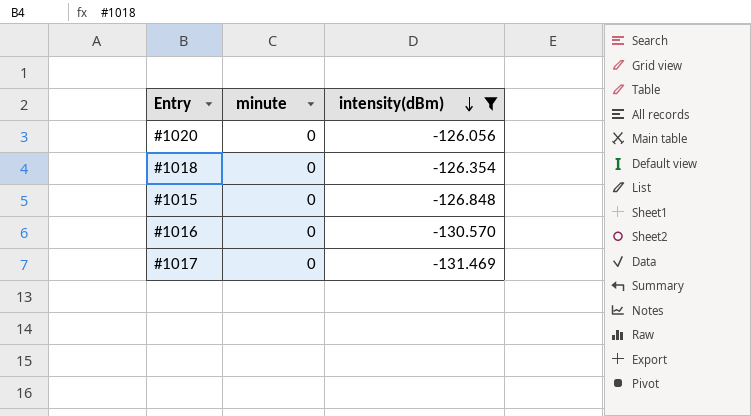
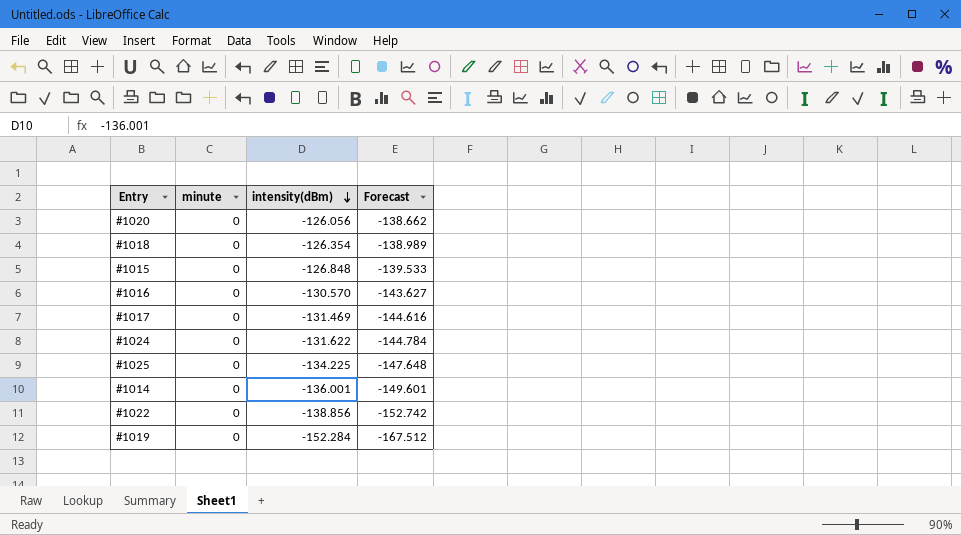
filter: intensity(dBm) >= -131.469 -> none
column Forecast | formula: none -> [intensity(dBm)] * 1.1

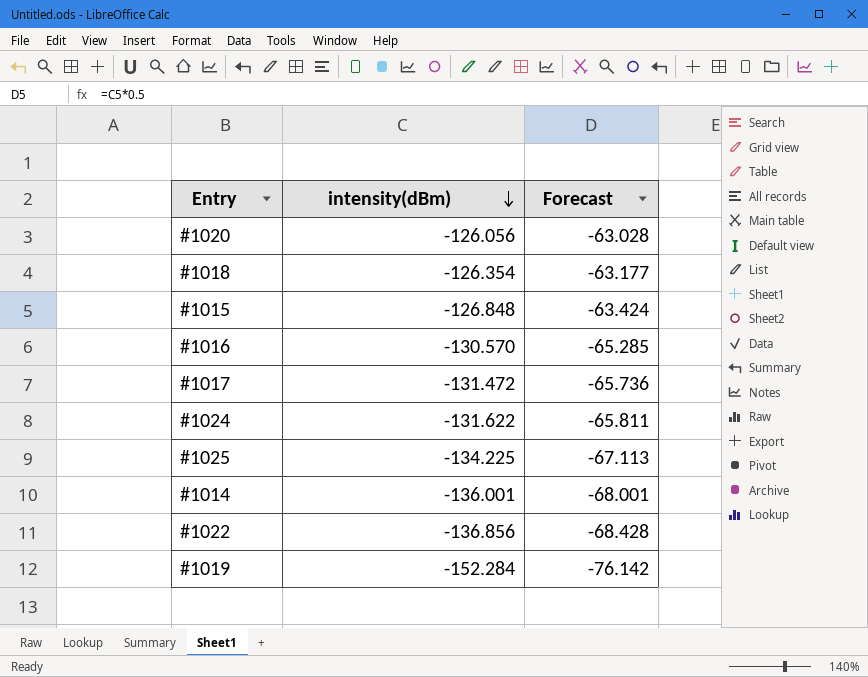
column minute | position: 2 -> none
column Forecast | formula: [intensity(dBm)] * 1.1 -> [intensity(dBm)] * 0.5
#1017 | intensity(dBm): -131.469 -> -131.472
#1022 | intensity(dBm): -138.856 -> -136.856

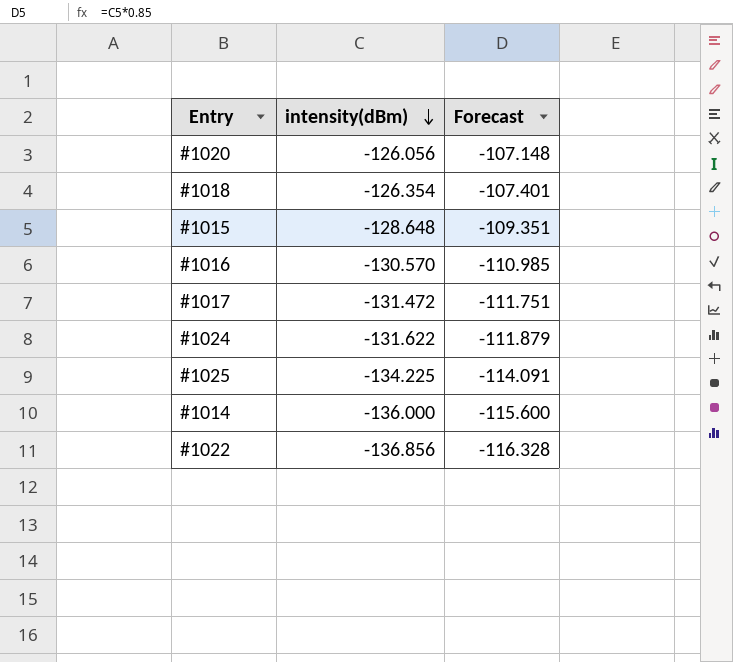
column Forecast | formula: [intensity(dBm)] * 0.5 -> [intensity(dBm)] * 0.85
row #1019: -152.284 | -76.142 -> none
#1015 | intensity(dBm): -126.848 -> -128.648
#1014 | intensity(dBm): -136.001 -> -136.000

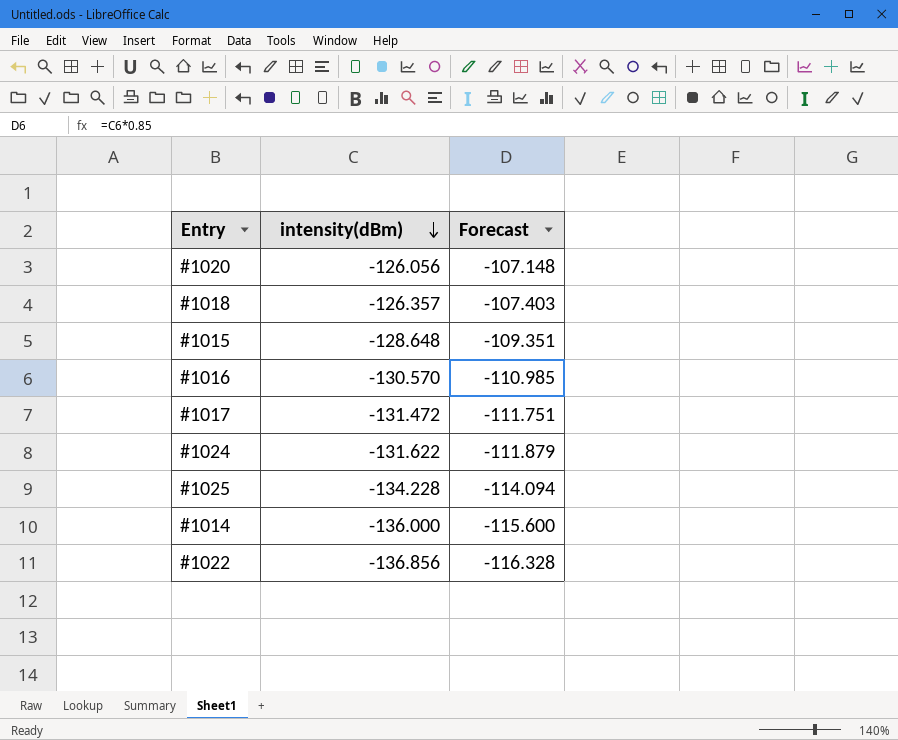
#1018 | intensity(dBm): -126.354 -> -126.357
#1018 | Forecast: -107.401 -> -107.403
#1025 | intensity(dBm): -134.225 -> -134.228
#1025 | Forecast: -114.091 -> -114.094

